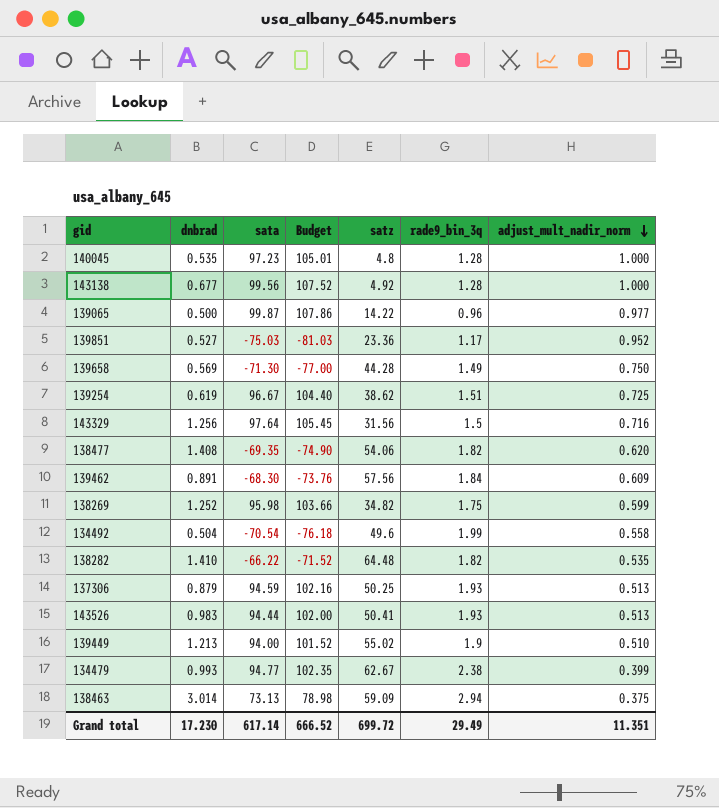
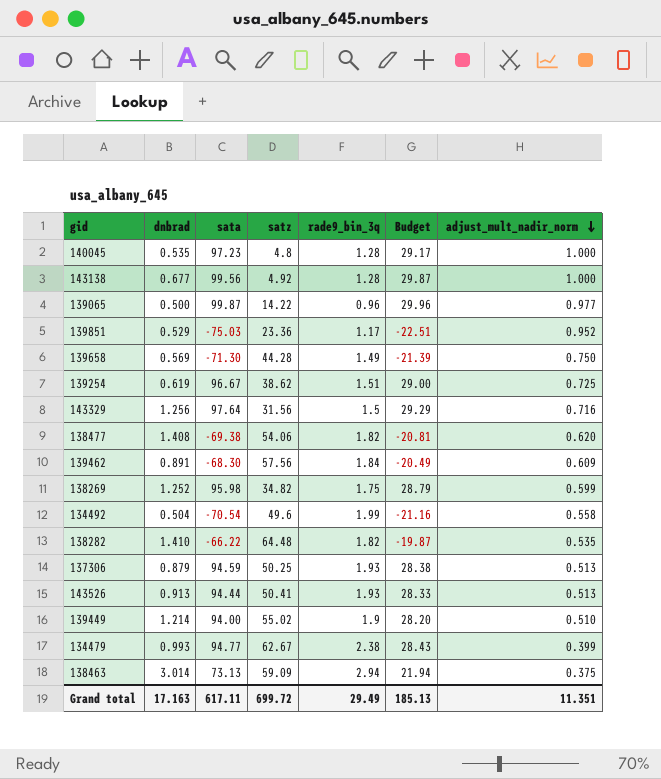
column Budget | formula: [sata] * 1.08 -> [sata] * 0.3
column Budget | position: 4 -> 6
139851 | dnbrad: 0.527 -> 0.529
138477 | sata: -69.35 -> -69.38
143526 | dnbrad: 0.983 -> 0.913
139449 | dnbrad: 1.213 -> 1.214
Grand total | dnbrad: 17.230 -> 17.163
Grand total | sata: 617.14 -> 617.11
Grand total | Budget: 666.52 -> 185.13

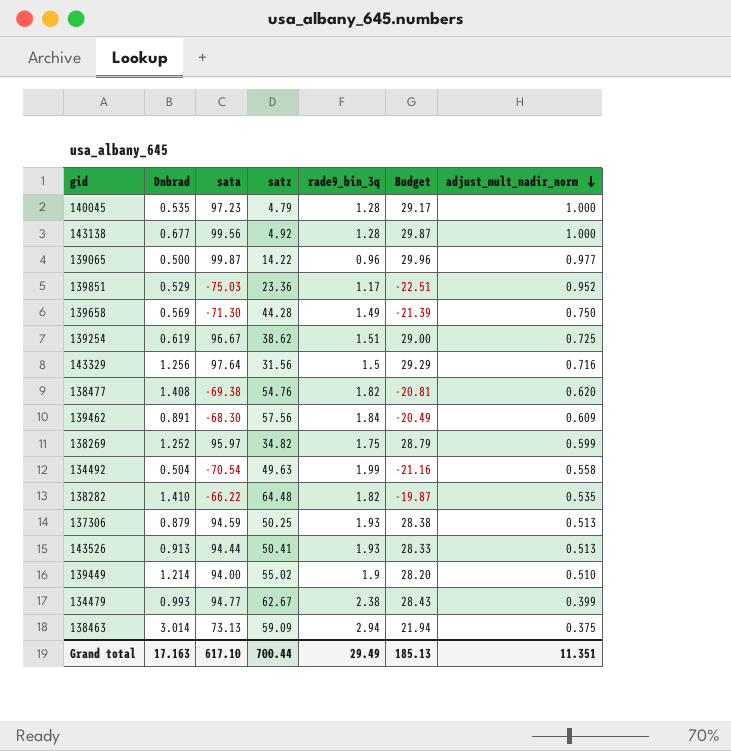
column name: dnbrad -> Dnbrad
140045 | satz: 4.8 -> 4.79
138477 | satz: 54.06 -> 54.76
138269 | sata: 95.98 -> 95.97
134492 | satz: 49.6 -> 49.63
Grand total | sata: 617.11 -> 617.10
Grand total | satz: 699.72 -> 700.44

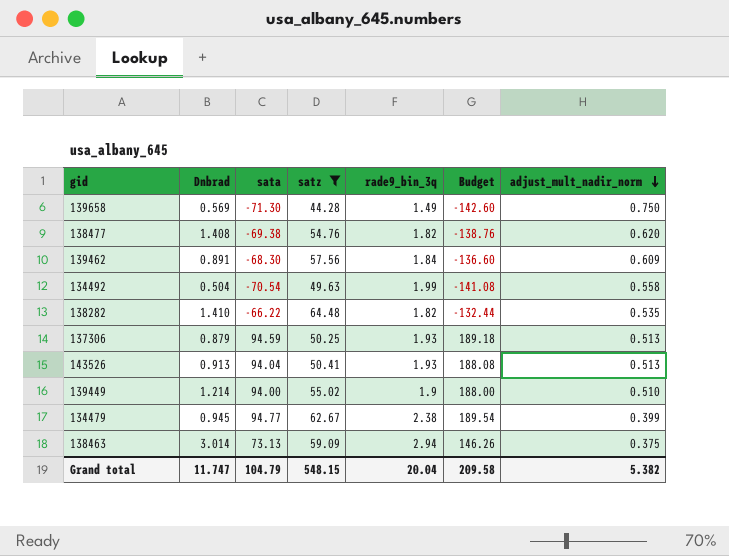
filter: none -> satz >= 44.28
column Budget | formula: [sata] * 0.3 -> [sata] * 2
143526 | sata: 94.44 -> 94.04
134479 | Dnbrad: 0.993 -> 0.945
Grand total | Dnbrad: 17.163 -> 11.747
Grand total | sata: 617.10 -> 104.79
Grand total | satz: 700.44 -> 548.15
Grand total | rade9_bin_3q: 29.49 -> 20.04
Grand total | Budget: 185.13 -> 209.58
Grand total | adjust_mult_nadir_norm: 11.351 -> 5.382

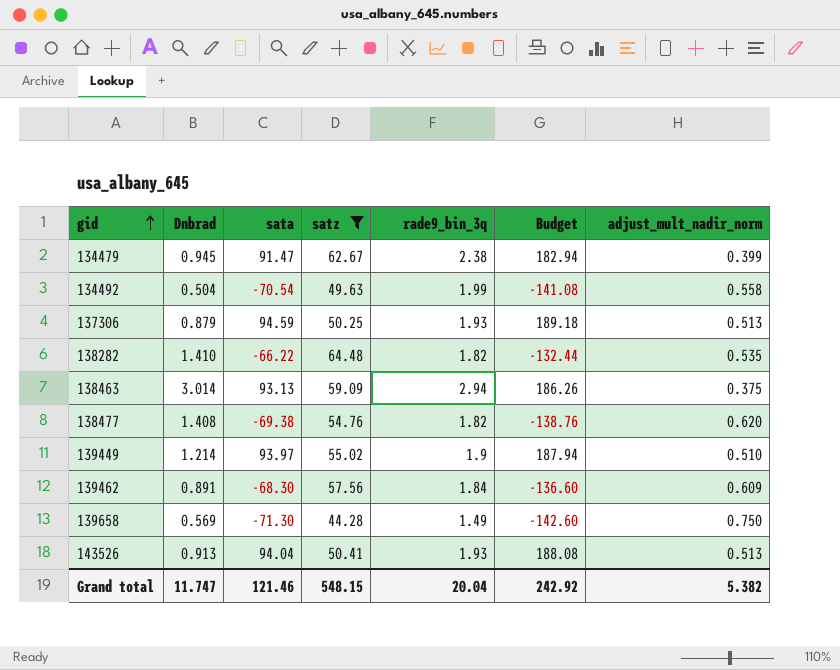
row order: adjust_mult_nadir_norm descending -> gid ascending
134479 | sata: 94.77 -> 91.47
134479 | Budget: 189.54 -> 182.94
138463 | sata: 73.13 -> 93.13
138463 | Budget: 146.26 -> 186.26
139449 | sata: 94.00 -> 93.97
139449 | Budget: 188.00 -> 187.94
Grand total | sata: 104.79 -> 121.46
Grand total | Budget: 209.58 -> 242.92

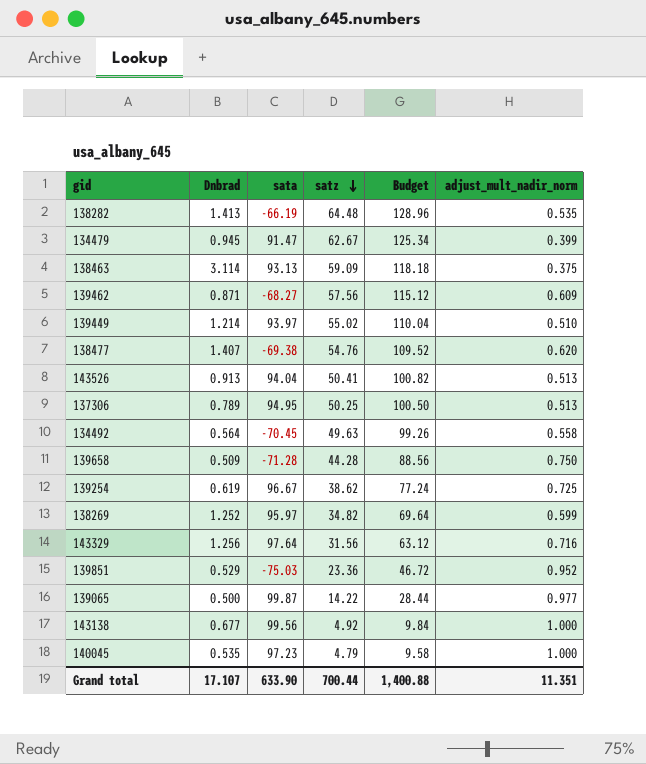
filter: satz >= 44.28 -> none
row order: gid ascending -> satz descending
column rade9_bin_3q | position: 5 -> none
column Budget | formula: [sata] * 2 -> [satz] * 2
138282 | Dnbrad: 1.410 -> 1.413
138282 | sata: -66.22 -> -66.19
138463 | Dnbrad: 3.014 -> 3.114
139462 | Dnbrad: 0.891 -> 0.871
139462 | sata: -68.30 -> -68.27
138477 | Dnbrad: 1.408 -> 1.407
137306 | Dnbrad: 0.879 -> 0.789
137306 | sata: 94.59 -> 94.95
134492 | Dnbrad: 0.504 -> 0.564
134492 | sata: -70.54 -> -70.45
139658 | Dnbrad: 0.569 -> 0.509
139658 | sata: -71.30 -> -71.28
Grand total | Dnbrad: 11.747 -> 17.107
Grand total | sata: 121.46 -> 633.90
Grand total | satz: 548.15 -> 700.44
Grand total | Budget: 242.92 -> 1,400.88
Grand total | adjust_mult_nadir_norm: 5.382 -> 11.351

